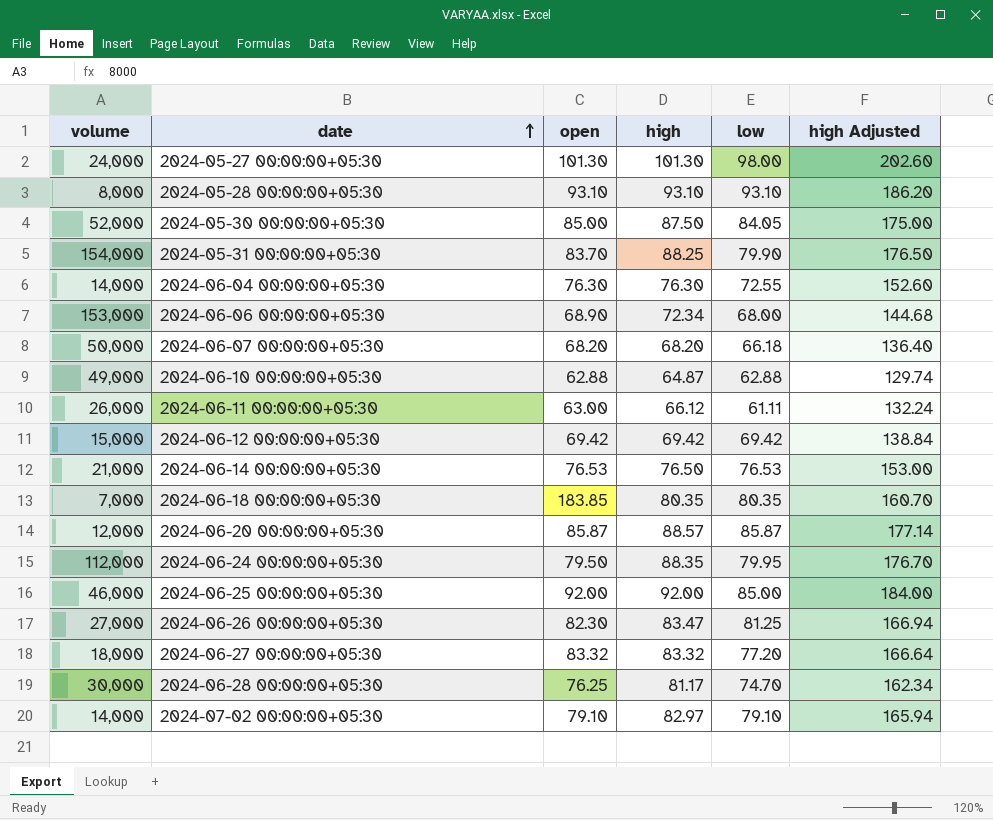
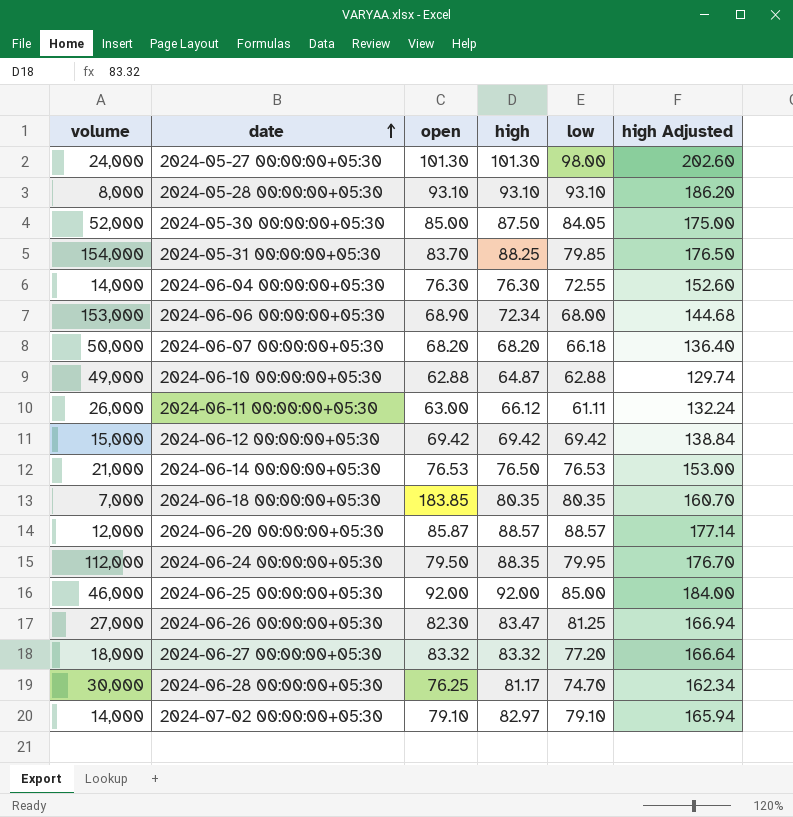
2024-05-31 00:00:00+05:30 | low: 79.90 -> 79.85
2024-06-20 00:00:00+05:30 | low: 85.87 -> 88.57

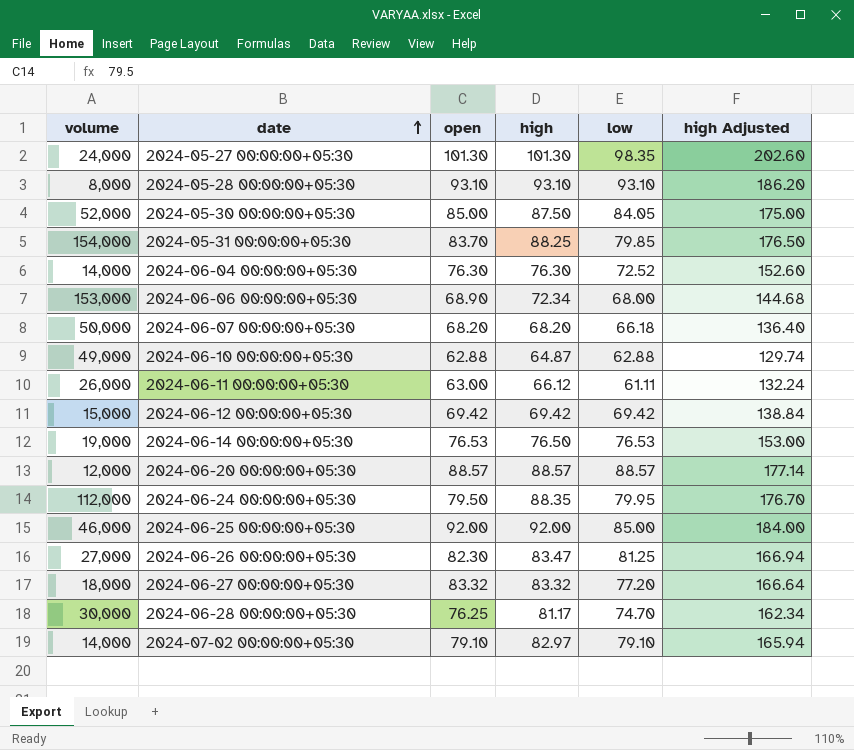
row 2024-06-18 00:00:00+05:30: 7,000 | 183.85 | 80.35 | 80.35 | 160.70 -> none
2024-05-27 00:00:00+05:30 | low: 98.00 -> 98.35
2024-06-04 00:00:00+05:30 | low: 72.55 -> 72.52
2024-06-14 00:00:00+05:30 | volume: 21,000 -> 19,000
2024-06-20 00:00:00+05:30 | open: 85.87 -> 88.57

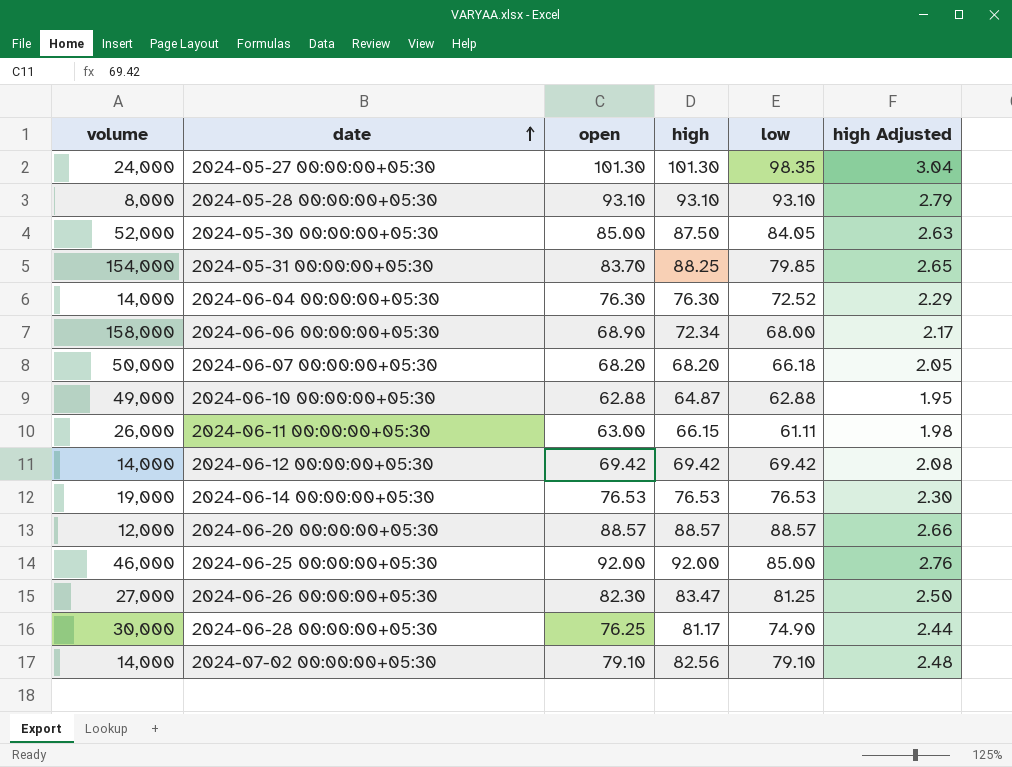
column high Adjusted | formula: [high] * 2 -> [high] * 0.03
row 2024-06-24 00:00:00+05:30: 112,000 | 79.50 | 88.35 | 79.95 | 176.70 -> none
row 2024-06-27 00:00:00+05:30: 18,000 | 83.32 | 83.32 | 77.20 | 166.64 -> none
2024-06-06 00:00:00+05:30 | volume: 153,000 -> 158,000
2024-06-11 00:00:00+05:30 | high: 66.12 -> 66.15
2024-06-12 00:00:00+05:30 | volume: 15,000 -> 14,000
2024-06-14 00:00:00+05:30 | high: 76.50 -> 76.53
2024-06-28 00:00:00+05:30 | low: 74.70 -> 74.90
2024-07-02 00:00:00+05:30 | high: 82.97 -> 82.56

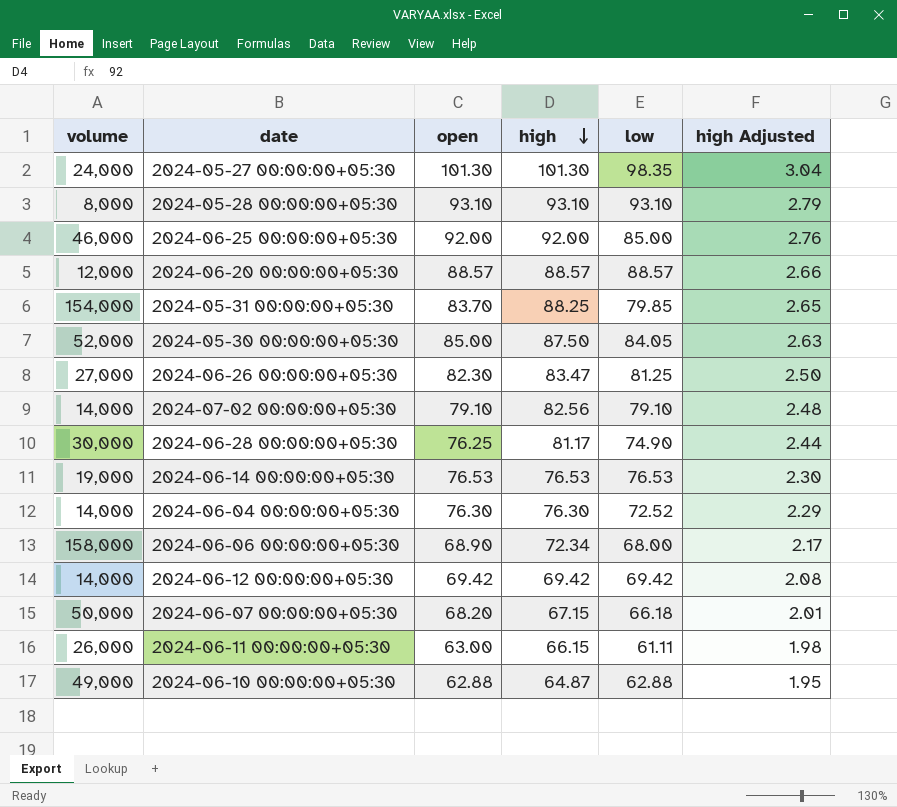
row order: date ascending -> high descending
2024-06-07 00:00:00+05:30 | high: 68.20 -> 67.15
2024-06-07 00:00:00+05:30 | high Adjusted: 2.05 -> 2.01

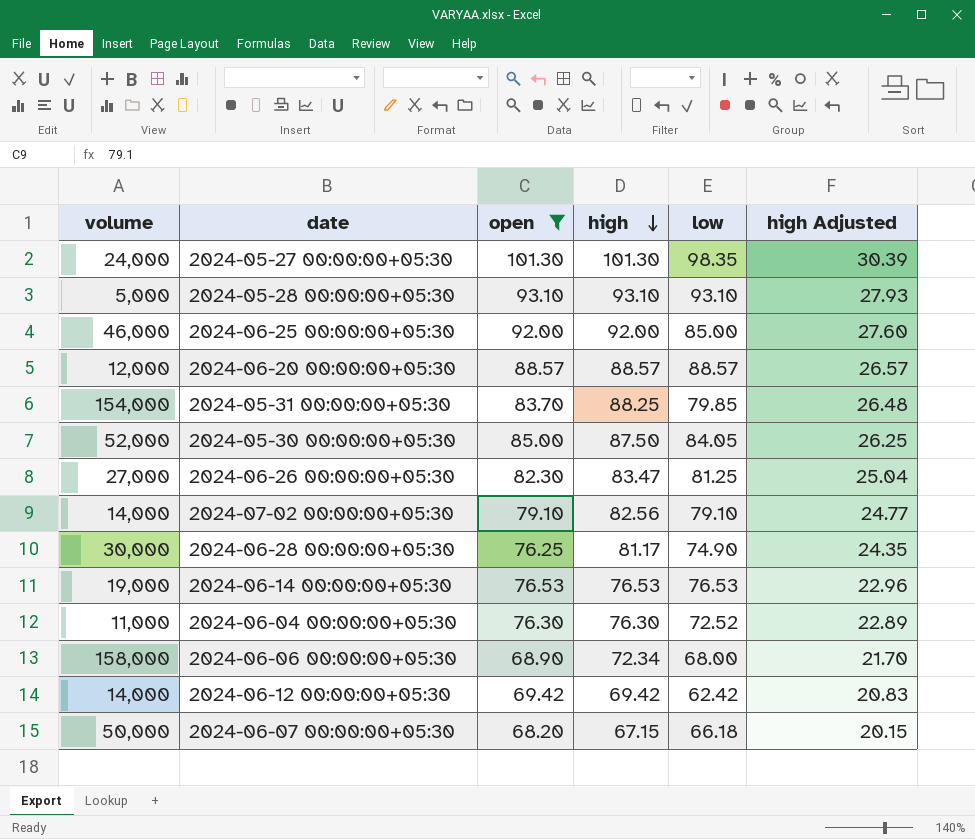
filter: none -> open >= 68.20
column high Adjusted | formula: [high] * 0.03 -> [high] * 0.3
2024-05-28 00:00:00+05:30 | volume: 8,000 -> 5,000
2024-06-04 00:00:00+05:30 | volume: 14,000 -> 11,000
2024-06-12 00:00:00+05:30 | low: 69.42 -> 62.42

